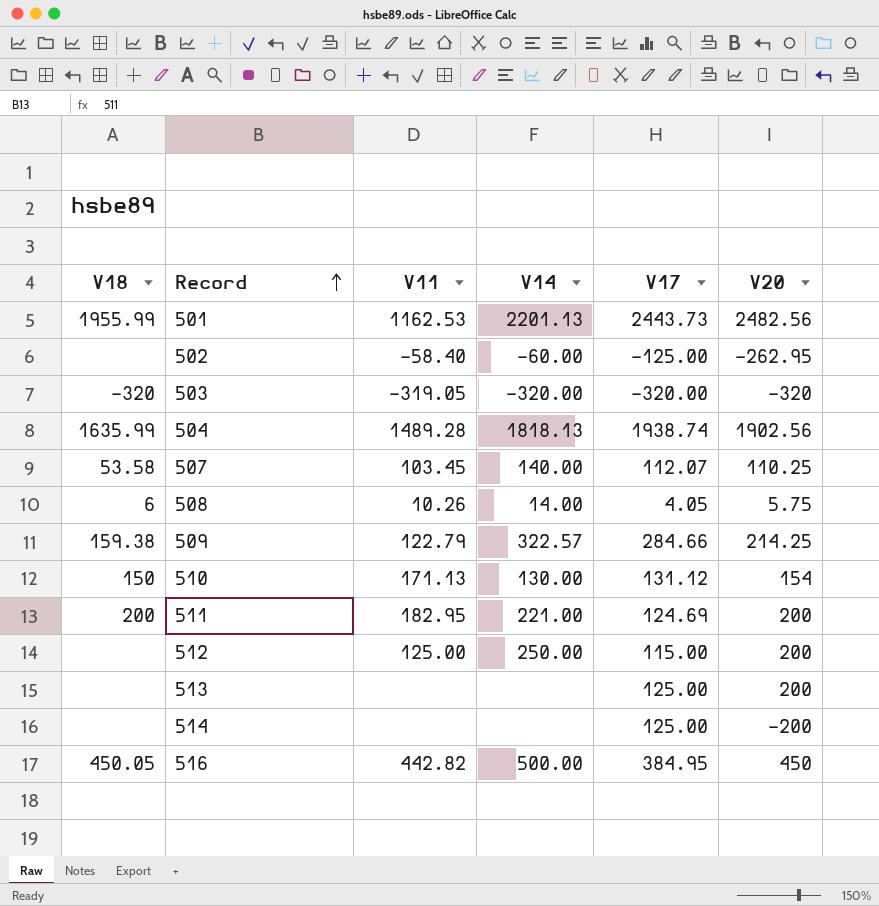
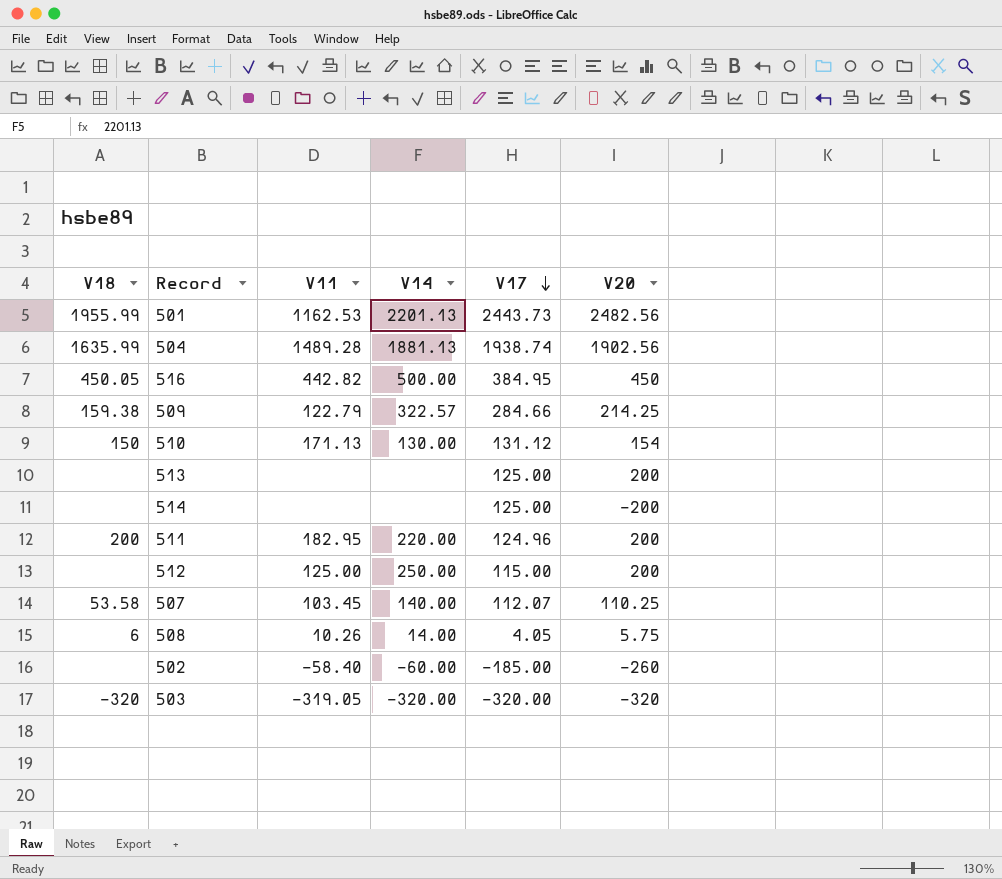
row order: Record ascending -> V17 descending
504 | V14: 1818.13 -> 1881.13
511 | V14: 221.00 -> 220.00
511 | V17: 124.69 -> 124.96
502 | V17: -125.00 -> -185.00
502 | V20: -262.95 -> -260

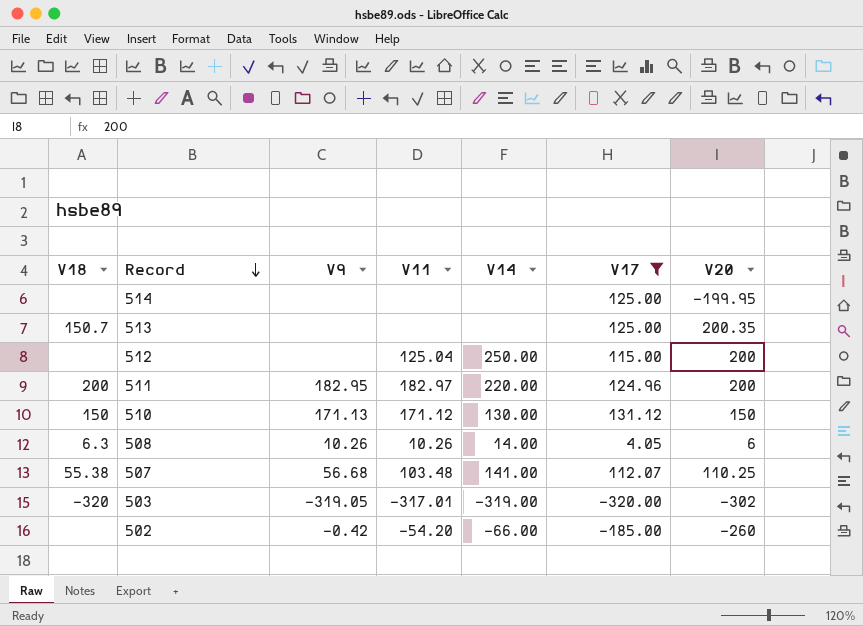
filter: none -> V17 <= 131.12
row order: V17 descending -> Record descending
column V9 | position: none -> 3
514 | V20: -200 -> -199.95
513 | V18: none -> 150.7
513 | V20: 200 -> 200.35
512 | V11: 125.00 -> 125.04
511 | V11: 182.95 -> 182.97
510 | V11: 171.13 -> 171.12
510 | V20: 154 -> 150
508 | V18: 6 -> 6.3
508 | V20: 5.75 -> 6
507 | V18: 53.58 -> 55.38
507 | V11: 103.45 -> 103.48
507 | V14: 140.00 -> 141.00
503 | V11: -319.05 -> -317.01
503 | V14: -320.00 -> -319.00
503 | V20: -320 -> -302
502 | V11: -58.40 -> -54.20
502 | V14: -60.00 -> -66.00

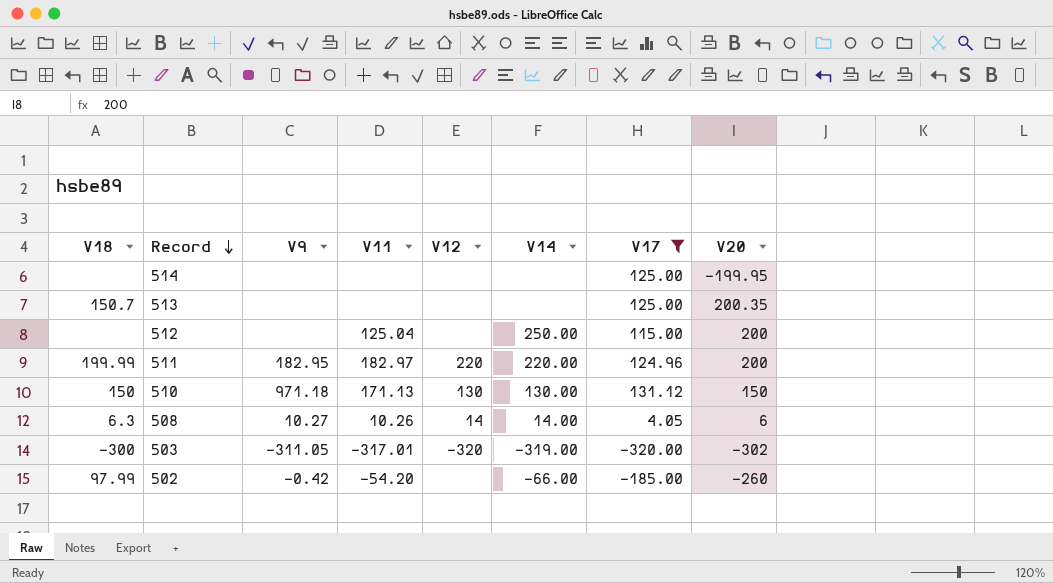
column V12 | position: none -> 5
row 507: 55.38 | 56.68 | 103.48 | 141.00 | 112.07 | 110.25 -> none
511 | V18: 200 -> 199.99
510 | V9: 171.13 -> 971.18
510 | V11: 171.12 -> 171.13
508 | V9: 10.26 -> 10.27
503 | V18: -320 -> -300
503 | V9: -319.05 -> -311.05
502 | V18: none -> 97.99

